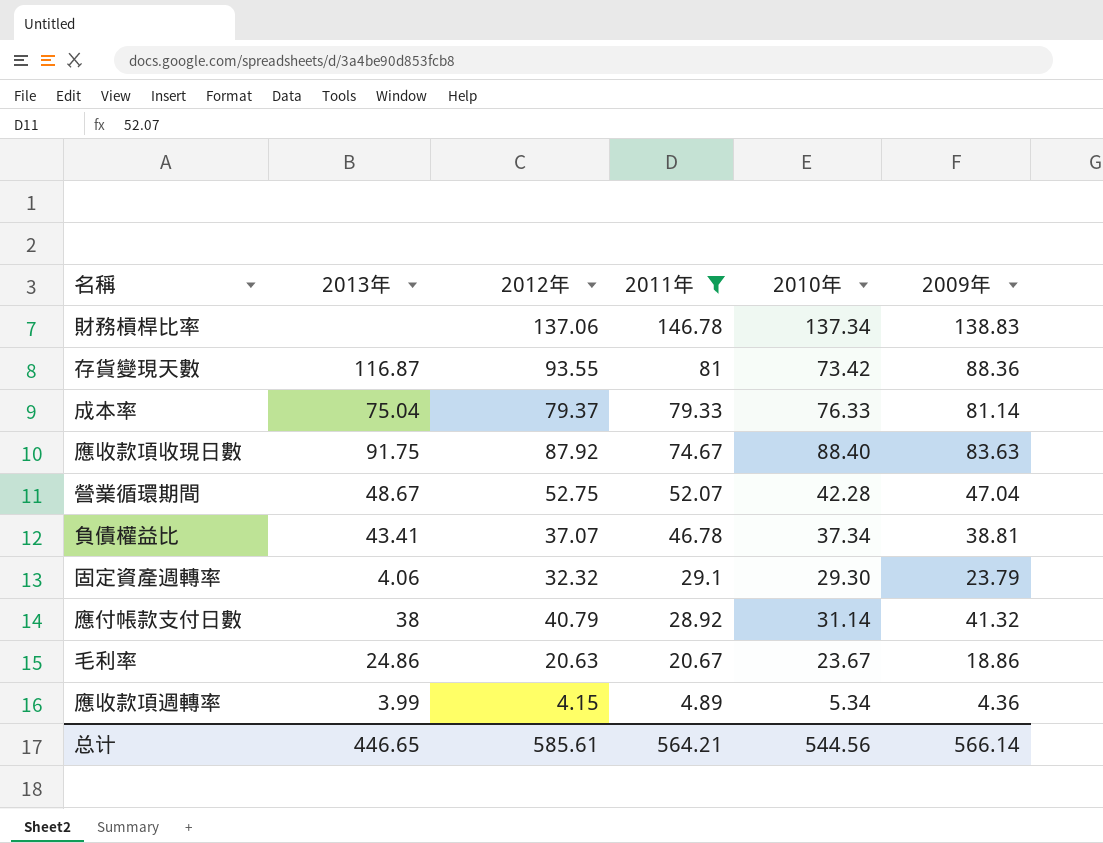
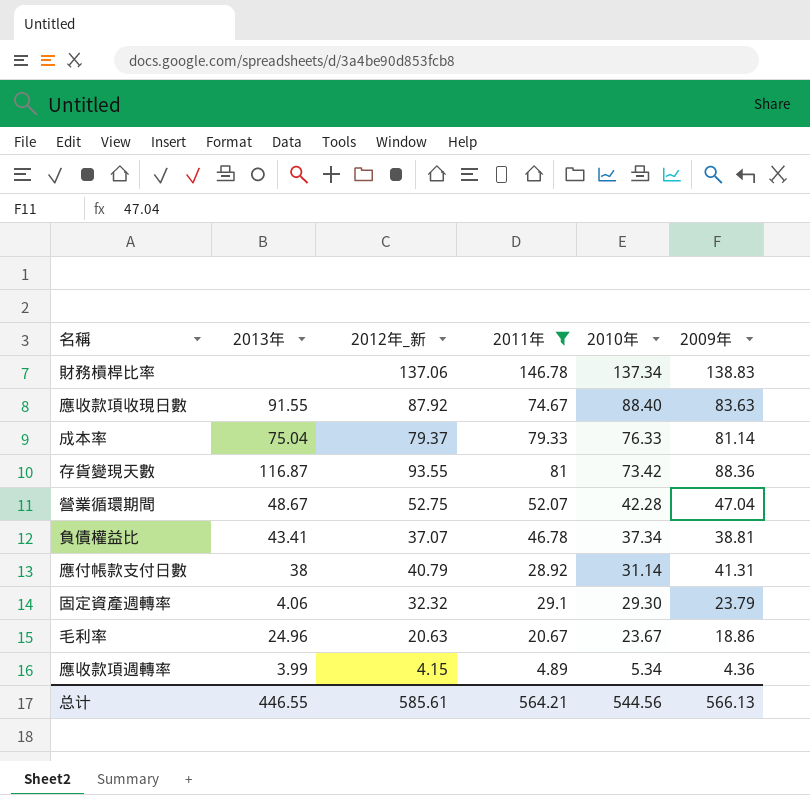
row order: 2011年 descending -> 2010年 descending
column name: 2012年 -> 2012年_新
應收款項收現日數 | 2013年: 91.75 -> 91.55
應付帳款支付日數 | 2009年: 41.32 -> 41.31
毛利率 | 2013年: 24.86 -> 24.96
总计 | 2013年: 446.65 -> 446.55
总计 | 2009年: 566.14 -> 566.13

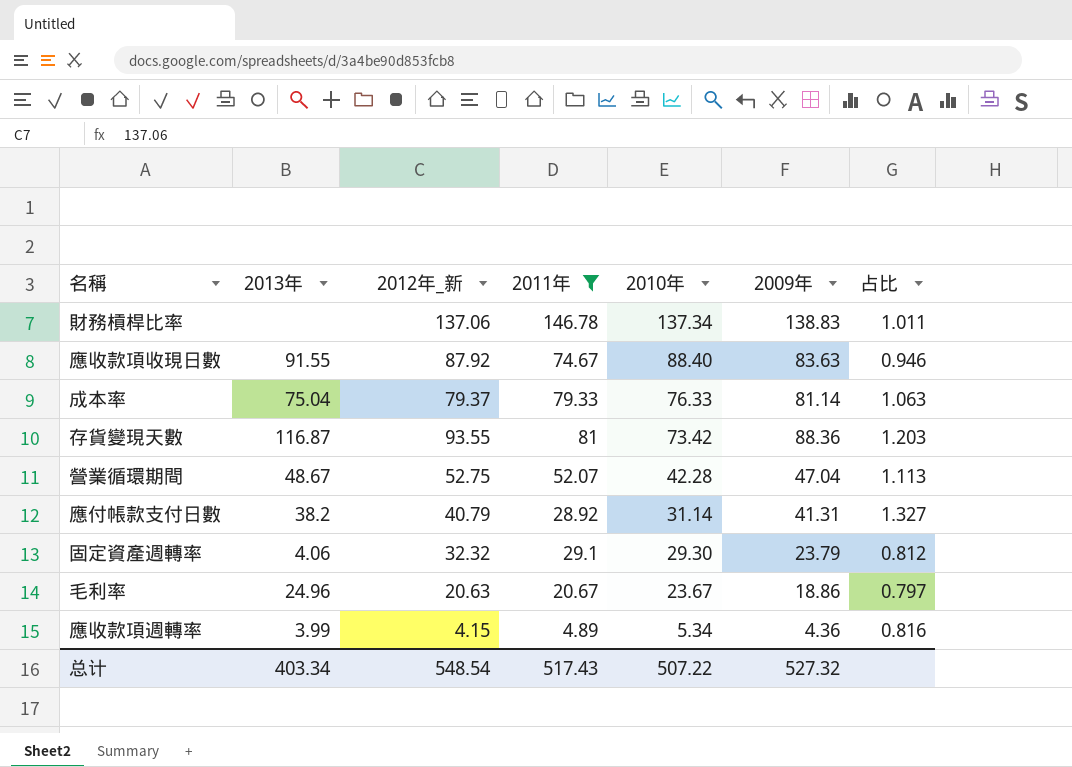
column 占比 | formula: none -> [2009年] / [2010年]
row 負債權益比: 43.41 | 37.07 | 46.78 | 37.34 | 38.81 -> none
應付帳款支付日數 | 2013年: 38 -> 38.2
总计 | 2013年: 446.55 -> 403.34
总计 | 2012年_新: 585.61 -> 548.54
总计 | 2011年: 564.21 -> 517.43
总计 | 2010年: 544.56 -> 507.22
总计 | 2009年: 566.13 -> 527.32

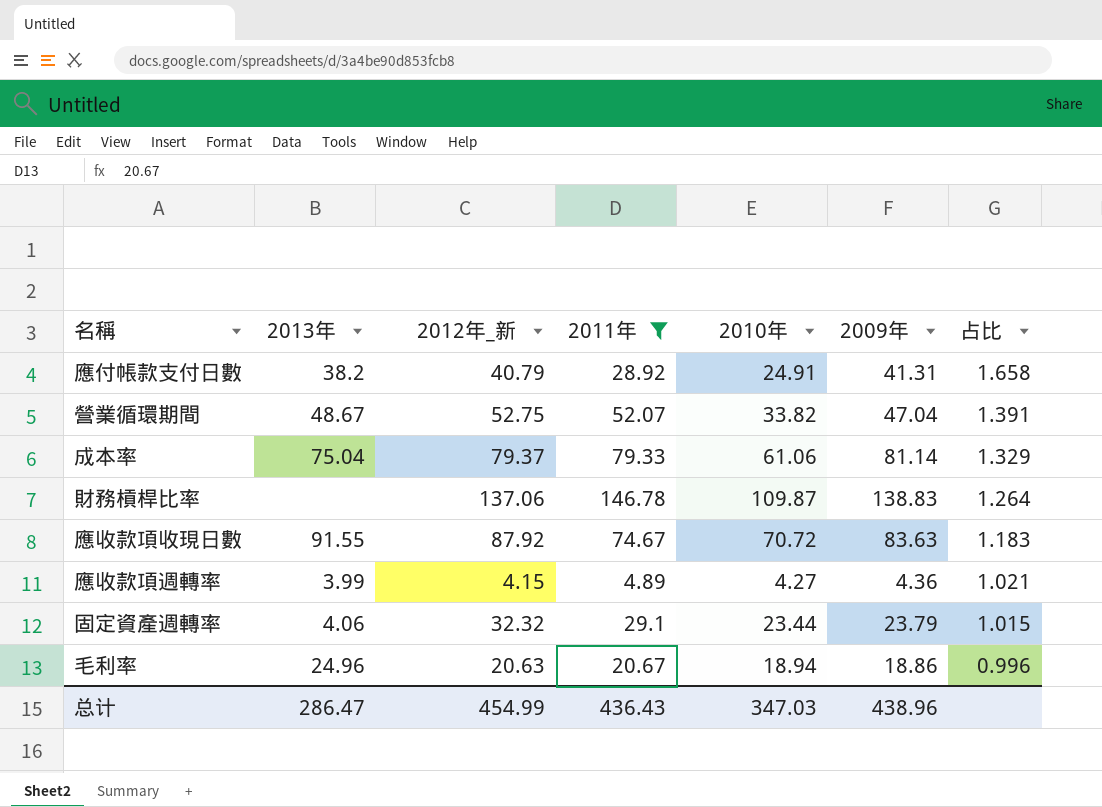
row order: 2010年 descending -> 占比 descending
row 存貨變現天數: 116.87 | 93.55 | 81 | 73.42 | 88.36 | 1.203 -> none
應付帳款支付日數 | 2010年: 31.14 -> 24.91
應付帳款支付日數 | 占比: 1.327 -> 1.658
營業循環期間 | 2010年: 42.28 -> 33.82
營業循環期間 | 占比: 1.113 -> 1.391
成本率 | 2010年: 76.33 -> 61.06
成本率 | 占比: 1.063 -> 1.329
財務槓桿比率 | 2010年: 137.34 -> 109.87
財務槓桿比率 | 占比: 1.011 -> 1.264
應收款項收現日數 | 2010年: 88.40 -> 70.72
應收款項收現日數 | 占比: 0.946 -> 1.183
應收款項週轉率 | 2010年: 5.34 -> 4.27
應收款項週轉率 | 占比: 0.816 -> 1.021
固定資產週轉率 | 2010年: 29.30 -> 23.44
固定資產週轉率 | 占比: 0.812 -> 1.015
毛利率 | 2010年: 23.67 -> 18.94
毛利率 | 占比: 0.797 -> 0.996
总计 | 2013年: 403.34 -> 286.47
总计 | 2012年_新: 548.54 -> 454.99
总计 | 2011年: 517.43 -> 436.43
总计 | 2010年: 507.22 -> 347.03
总计 | 2009年: 527.32 -> 438.96

